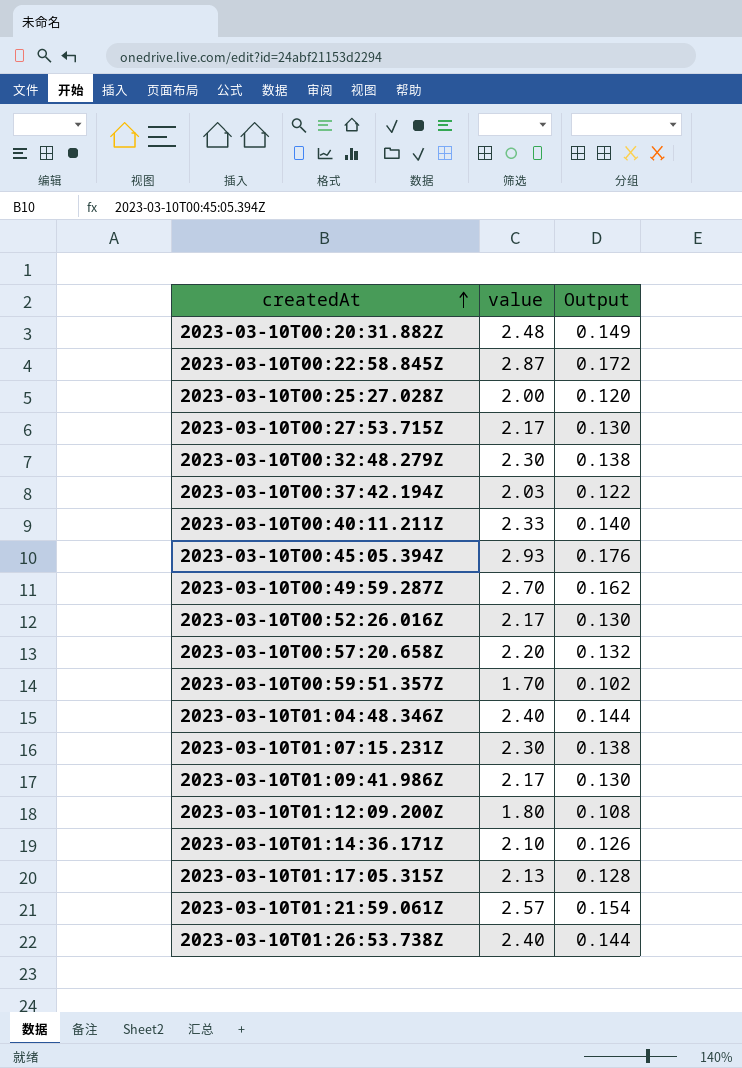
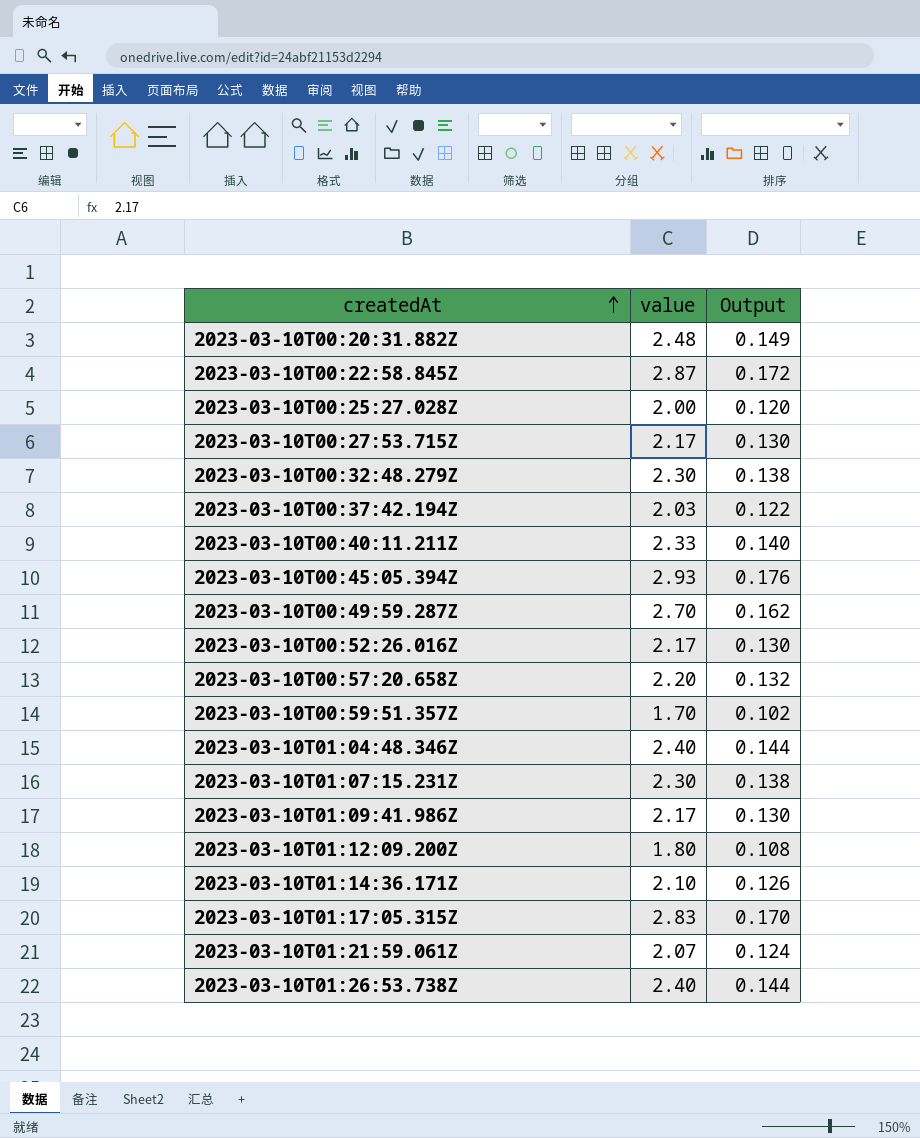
2023-03-10T01:17:05.315Z | value: 2.13 -> 2.83
2023-03-10T01:17:05.315Z | Output: 0.128 -> 0.170
2023-03-10T01:21:59.061Z | value: 2.57 -> 2.07
2023-03-10T01:21:59.061Z | Output: 0.154 -> 0.124

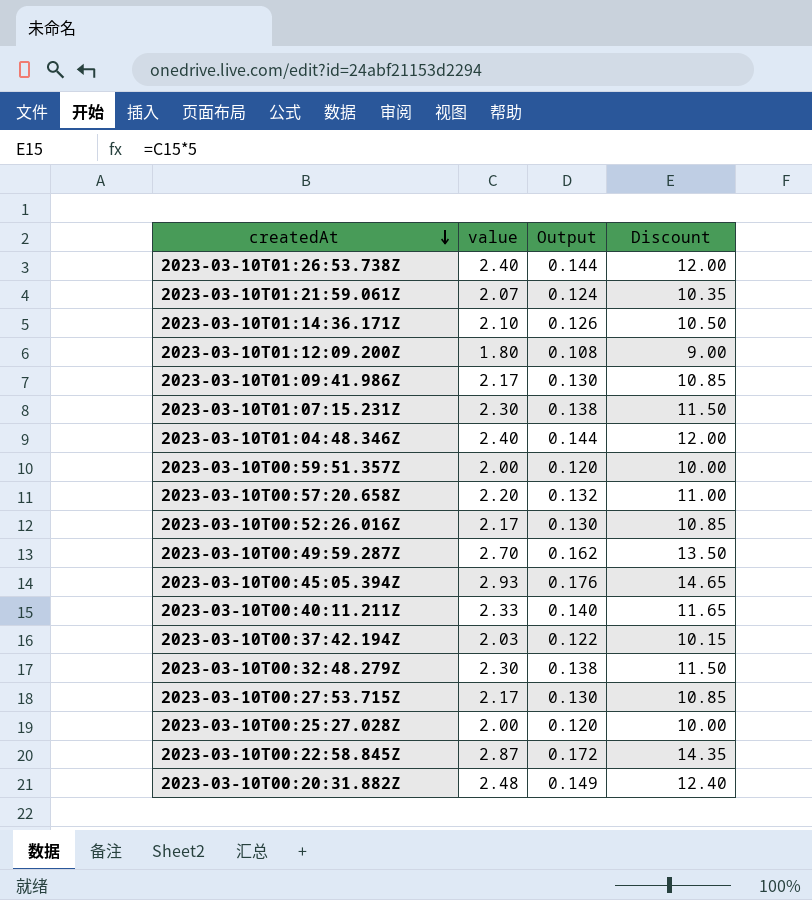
row order: createdAt ascending -> createdAt descending
column Discount | formula: none -> [value] * 5
row 2023-03-10T01:17:05.315Z: 2.83 | 0.170 -> none
2023-03-10T00:59:51.357Z | value: 1.70 -> 2.00
2023-03-10T00:59:51.357Z | Output: 0.102 -> 0.120

